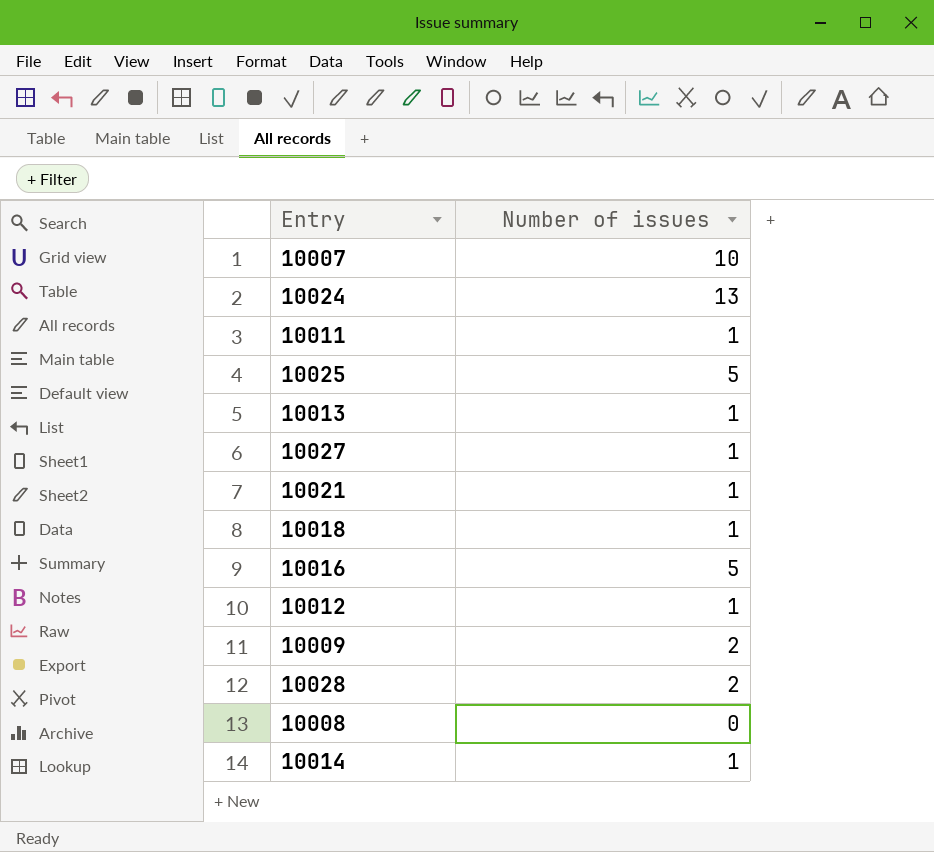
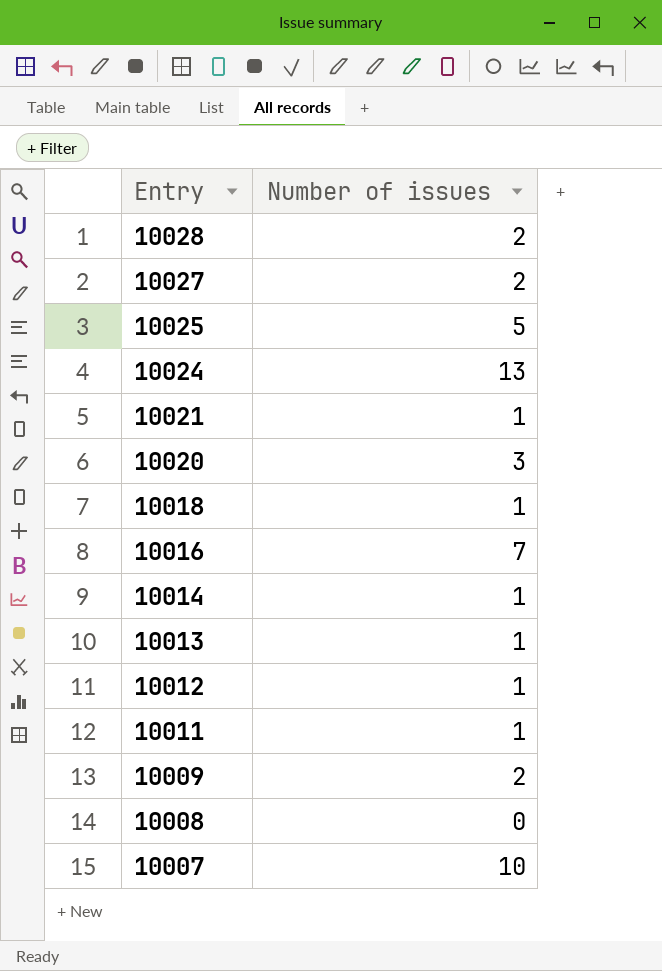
row order: none -> Entry descending
10027 | Number of issues: 1 -> 2
row 10020: none -> 3
10016 | Number of issues: 5 -> 7

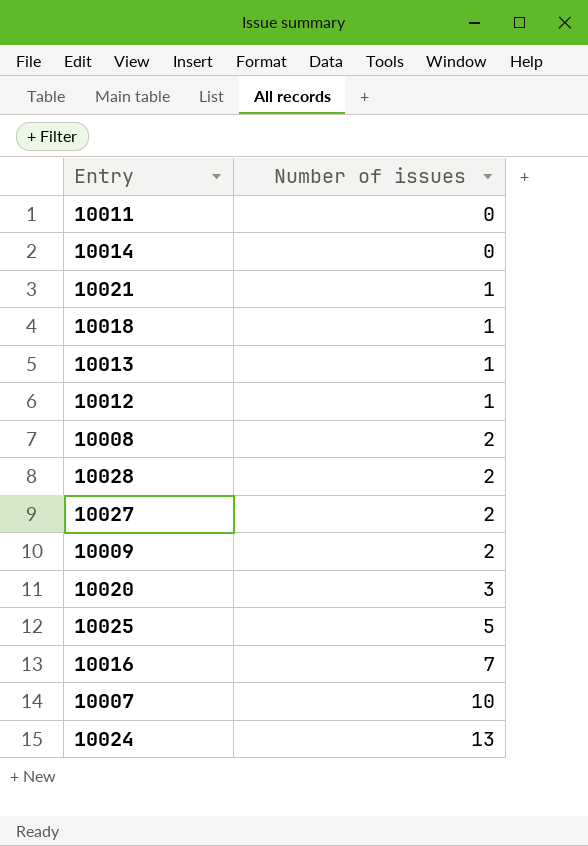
row order: Entry descending -> Number of issues ascending
10011 | Number of issues: 1 -> 0
10014 | Number of issues: 1 -> 0
10008 | Number of issues: 0 -> 2

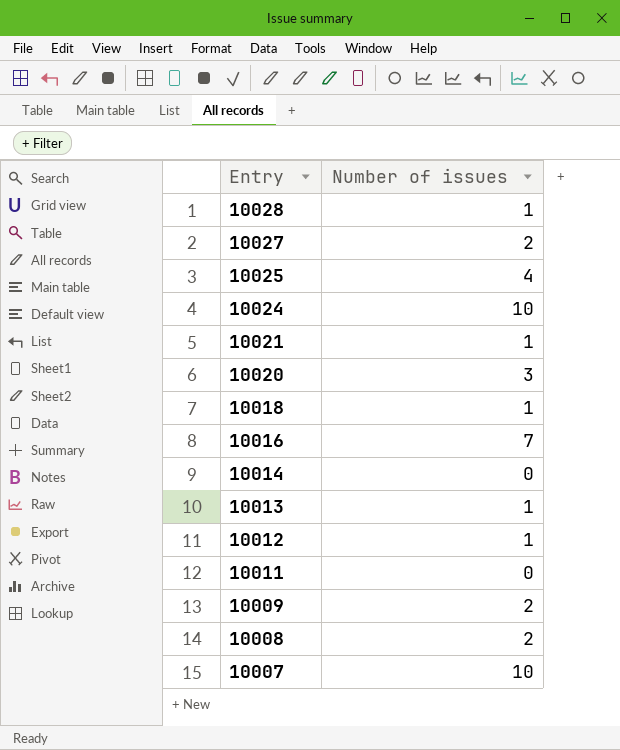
row order: Number of issues ascending -> Entry descending
10028 | Number of issues: 2 -> 1
10025 | Number of issues: 5 -> 4
10024 | Number of issues: 13 -> 10

